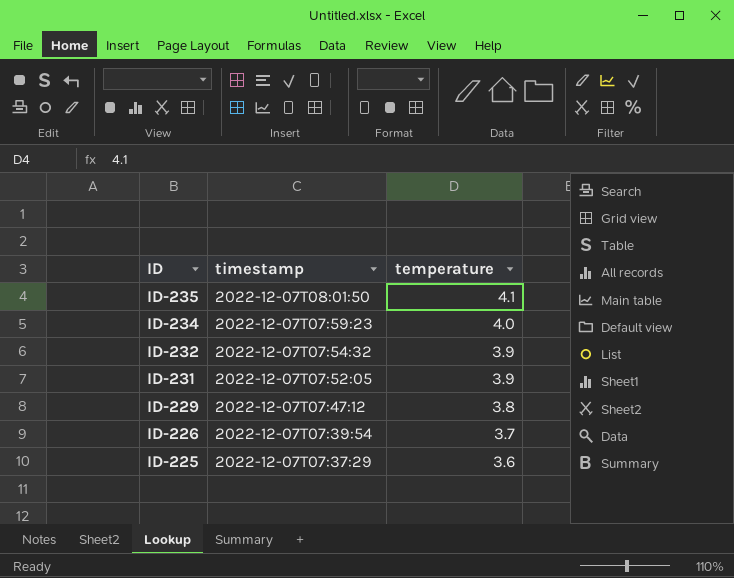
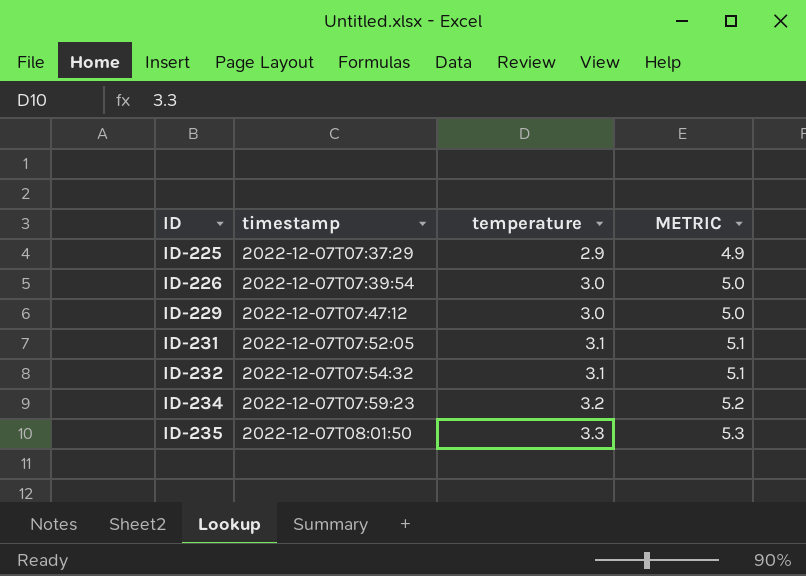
row order: ID descending -> ID ascending
column METRIC | formula: none -> [temperature] + 2
ID-225 | temperature: 3.6 -> 2.9
ID-226 | temperature: 3.7 -> 3.0
ID-229 | temperature: 3.8 -> 3.0
ID-231 | temperature: 3.9 -> 3.1
ID-232 | temperature: 3.9 -> 3.1
ID-234 | temperature: 4.0 -> 3.2
ID-235 | temperature: 4.1 -> 3.3

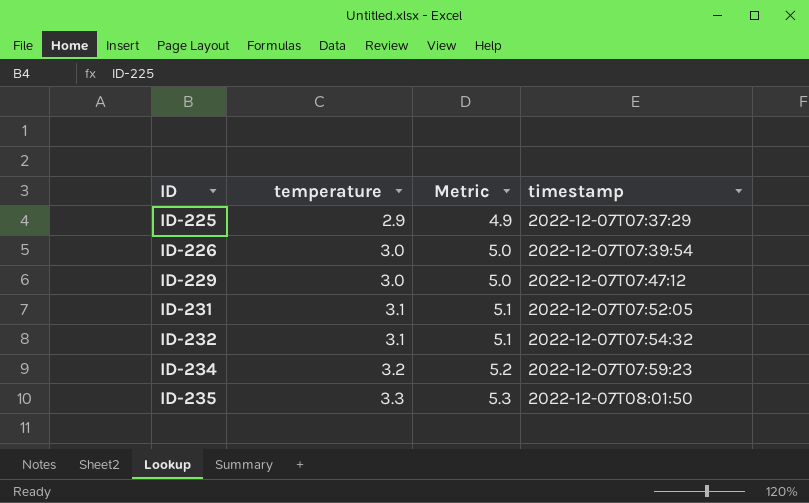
column name: METRIC -> Metric
column timestamp | position: 2 -> 4

